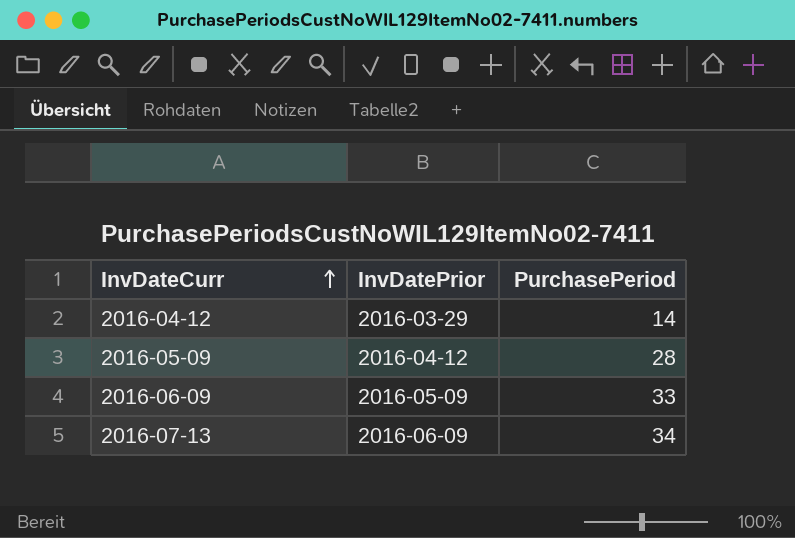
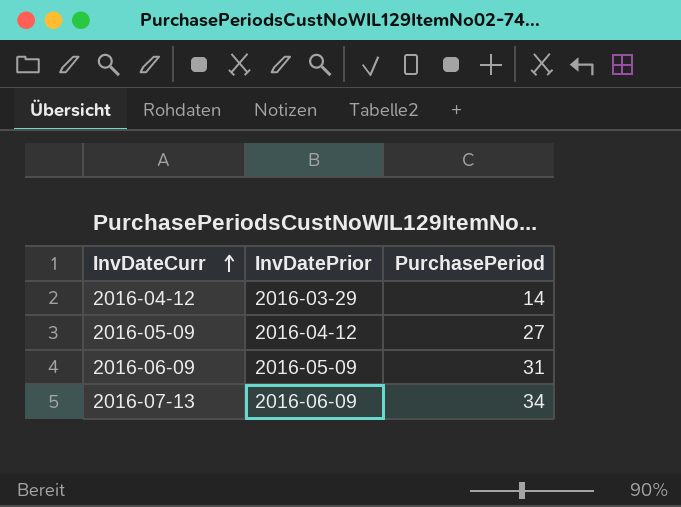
2016-05-09 | PurchasePeriod: 28 -> 27
2016-06-09 | PurchasePeriod: 33 -> 31

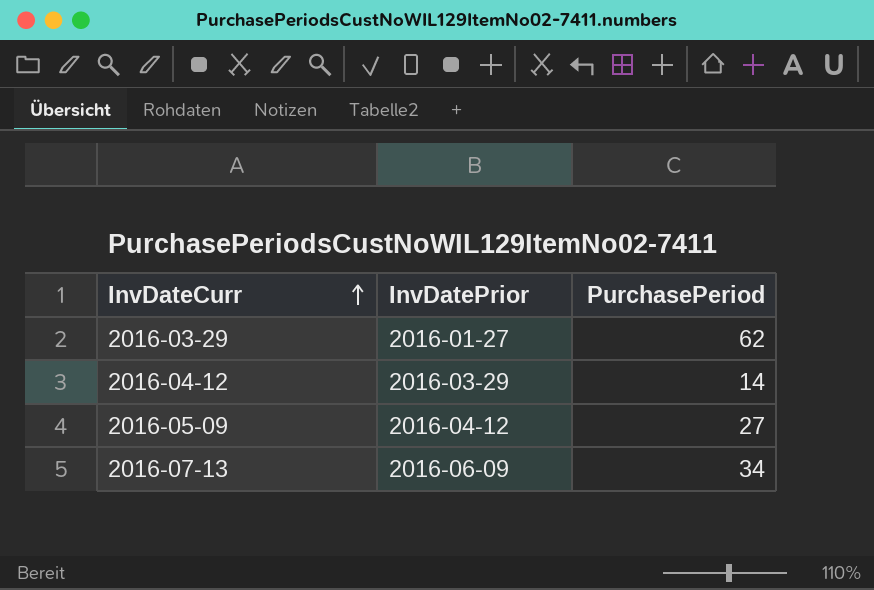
row 2016-06-09: 2016-05-09 | 31 -> none
row 2016-03-29: none -> 2016-01-27 | 62

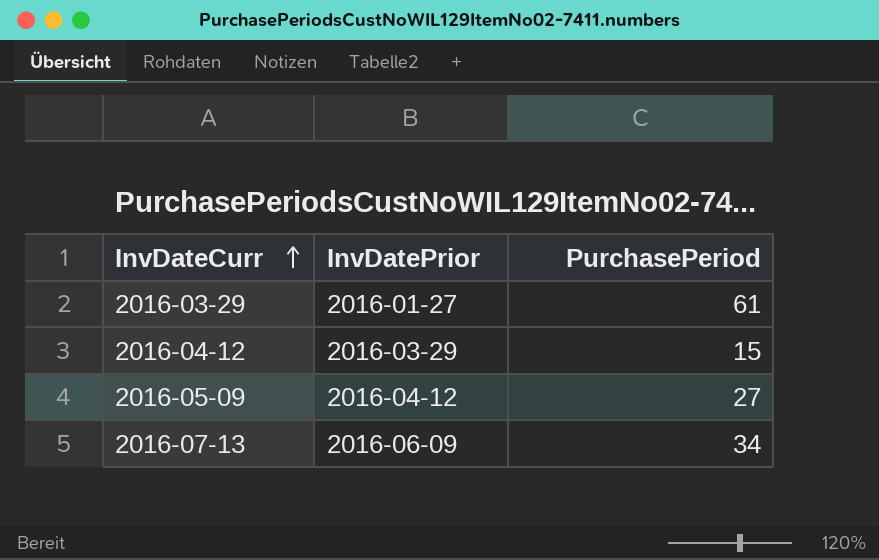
2016-03-29 | PurchasePeriod: 62 -> 61
2016-04-12 | PurchasePeriod: 14 -> 15

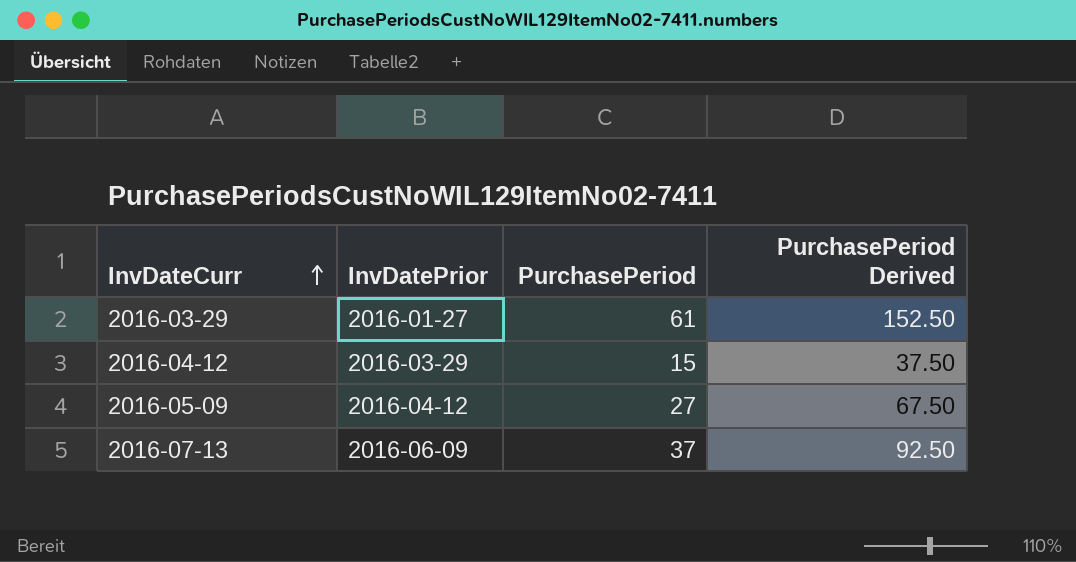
column PurchasePeriod Derived | formula: none -> [PurchasePeriod] * 2.5
2016-07-13 | PurchasePeriod: 34 -> 37

